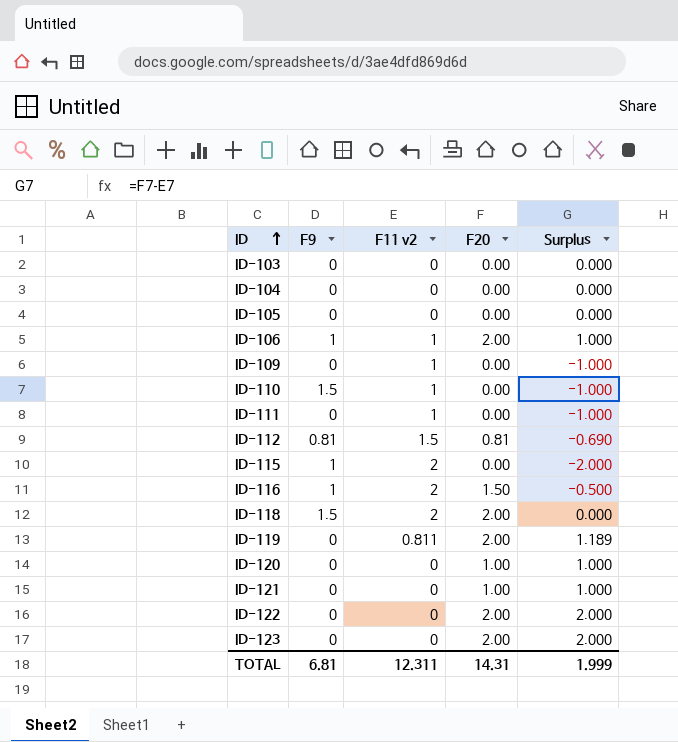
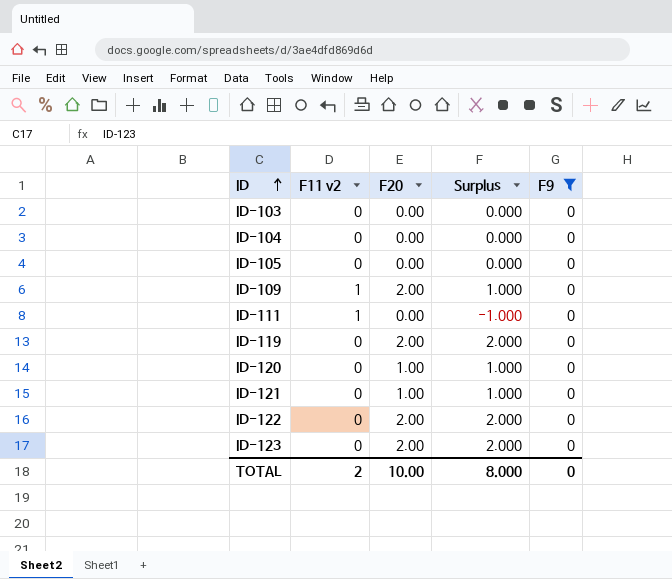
filter: none -> F9 = 0
column F9 | position: 2 -> 5
ID-109 | F20: 0.00 -> 2.00
ID-109 | Surplus: -1.000 -> 1.000
ID-119 | F11 v2: 0.811 -> 0
ID-119 | Surplus: 1.189 -> 2.000
TOTAL | F11 v2: 12.311 -> 2
TOTAL | F20: 14.31 -> 10.00
TOTAL | Surplus: 1.999 -> 8.000
TOTAL | F9: 6.81 -> 0

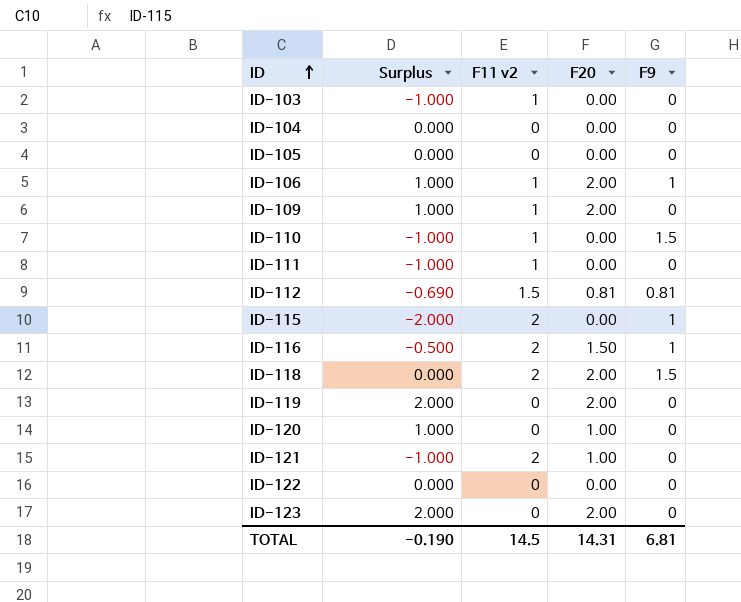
filter: F9 = 0 -> none
column Surplus | position: 4 -> 2
ID-103 | Surplus: 0.000 -> -1.000
ID-103 | F11 v2: 0 -> 1
ID-121 | Surplus: 1.000 -> -1.000
ID-121 | F11 v2: 0 -> 2
ID-122 | Surplus: 2.000 -> 0.000
ID-122 | F20: 2.00 -> 0.00
TOTAL | Surplus: 8.000 -> -0.190
TOTAL | F11 v2: 2 -> 14.5
TOTAL | F20: 10.00 -> 14.31
TOTAL | F9: 0 -> 6.81

